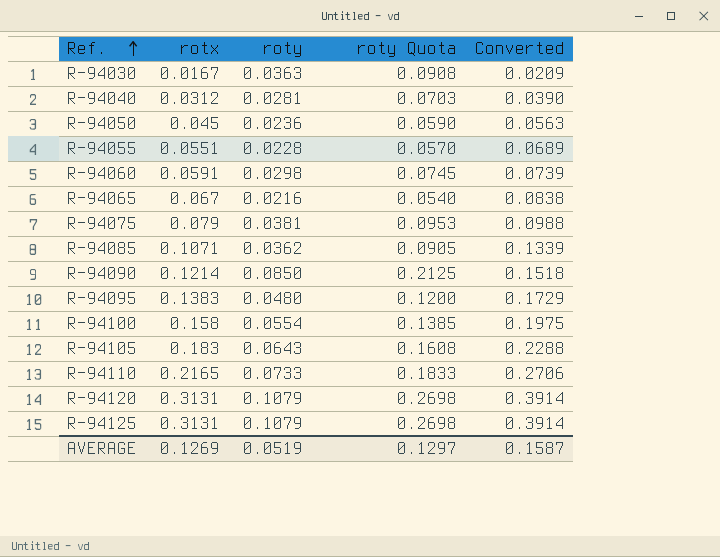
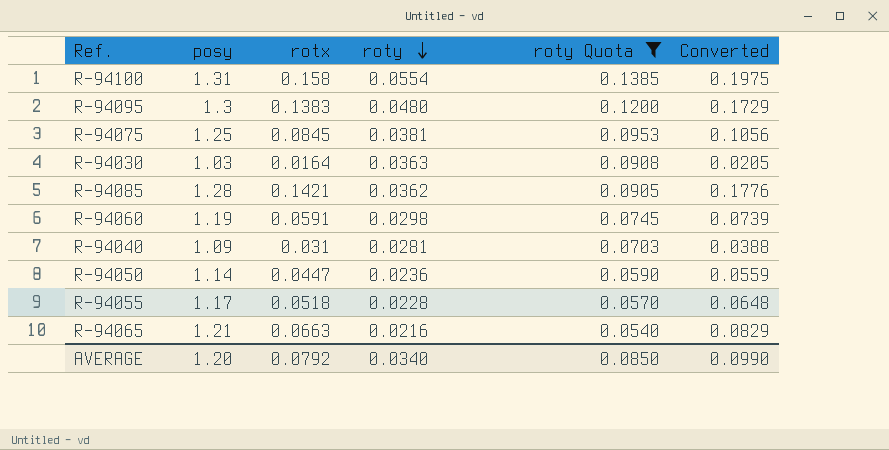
filter: none -> roty Quota <= 0.1385
row order: Ref. ascending -> roty descending
column posy | position: none -> 2
R-94075 | rotx: 0.079 -> 0.0845
R-94075 | Converted: 0.0988 -> 0.1056
R-94030 | rotx: 0.0167 -> 0.0164
R-94030 | Converted: 0.0209 -> 0.0205
R-94085 | rotx: 0.1071 -> 0.1421
R-94085 | Converted: 0.1339 -> 0.1776
R-94040 | rotx: 0.0312 -> 0.031
R-94040 | Converted: 0.0390 -> 0.0388
R-94050 | rotx: 0.045 -> 0.0447
R-94050 | Converted: 0.0563 -> 0.0559
R-94055 | rotx: 0.0551 -> 0.0518
R-94055 | Converted: 0.0689 -> 0.0648
R-94065 | rotx: 0.067 -> 0.0663
R-94065 | Converted: 0.0838 -> 0.0829
AVERAGE | rotx: 0.1269 -> 0.0792
AVERAGE | roty: 0.0519 -> 0.0340
AVERAGE | roty Quota: 0.1297 -> 0.0850
AVERAGE | Converted: 0.1587 -> 0.0990

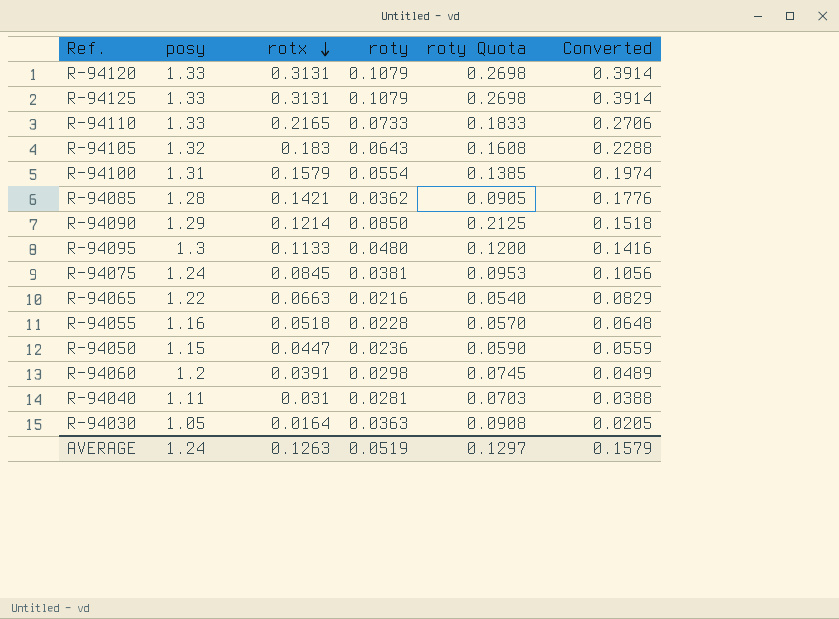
filter: roty Quota <= 0.1385 -> none
row order: roty descending -> rotx descending
R-94100 | rotx: 0.158 -> 0.1579
R-94100 | Converted: 0.1975 -> 0.1974
R-94095 | rotx: 0.1383 -> 0.1133
R-94095 | Converted: 0.1729 -> 0.1416
R-94075 | posy: 1.25 -> 1.24
R-94065 | posy: 1.21 -> 1.22
R-94055 | posy: 1.17 -> 1.16
R-94050 | posy: 1.14 -> 1.15
R-94060 | posy: 1.19 -> 1.2
R-94060 | rotx: 0.0591 -> 0.0391
R-94060 | Converted: 0.0739 -> 0.0489
R-94040 | posy: 1.09 -> 1.11
R-94030 | posy: 1.03 -> 1.05
AVERAGE | posy: 1.20 -> 1.24
AVERAGE | rotx: 0.0792 -> 0.1263
AVERAGE | roty: 0.0340 -> 0.0519
AVERAGE | roty Quota: 0.0850 -> 0.1297
AVERAGE | Converted: 0.0990 -> 0.1579

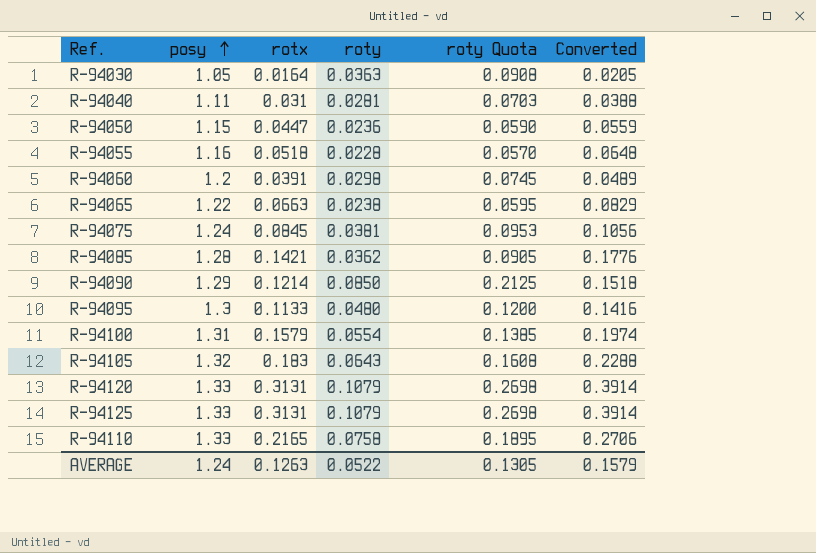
row order: rotx descending -> posy ascending
R-94065 | roty: 0.0216 -> 0.0238
R-94065 | roty Quota: 0.0540 -> 0.0595
R-94110 | roty: 0.0733 -> 0.0758
R-94110 | roty Quota: 0.1833 -> 0.1895
AVERAGE | roty: 0.0519 -> 0.0522
AVERAGE | roty Quota: 0.1297 -> 0.1305

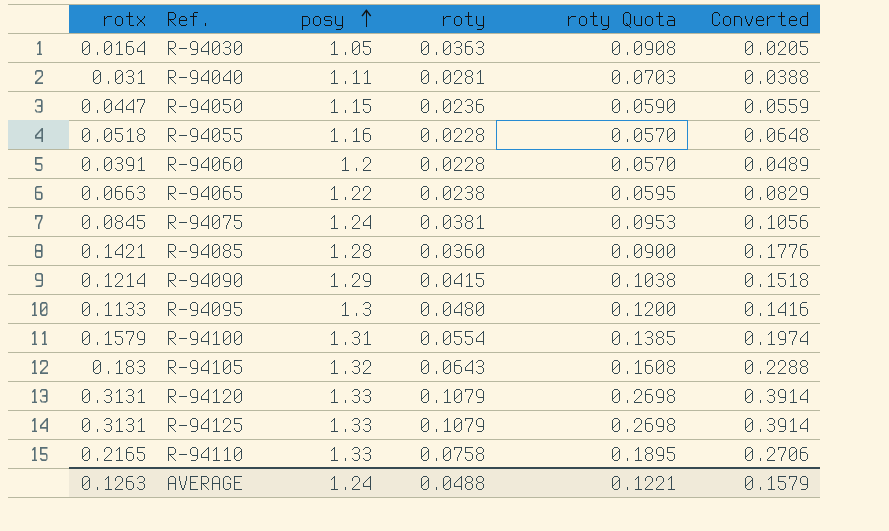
column rotx | position: 3 -> 1
R-94060 | roty: 0.0298 -> 0.0228
R-94060 | roty Quota: 0.0745 -> 0.0570
R-94085 | roty: 0.0362 -> 0.0360
R-94085 | roty Quota: 0.0905 -> 0.0900
R-94090 | roty: 0.0850 -> 0.0415
R-94090 | roty Quota: 0.2125 -> 0.1038
AVERAGE | roty: 0.0522 -> 0.0488
AVERAGE | roty Quota: 0.1305 -> 0.1221

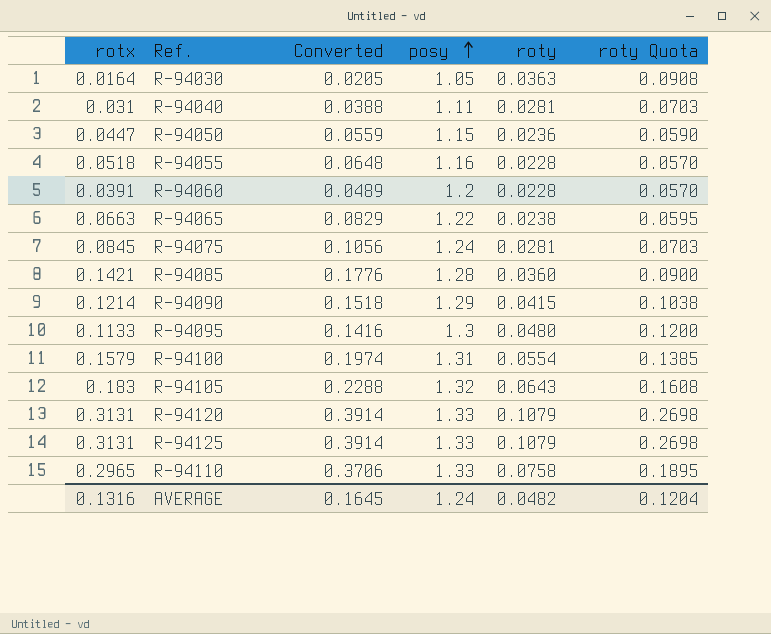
column Converted | position: 6 -> 3
R-94075 | roty: 0.0381 -> 0.0281
R-94075 | roty Quota: 0.0953 -> 0.0703
R-94110 | rotx: 0.2165 -> 0.2965
R-94110 | Converted: 0.2706 -> 0.3706
AVERAGE | rotx: 0.1263 -> 0.1316
AVERAGE | Converted: 0.1579 -> 0.1645
AVERAGE | roty: 0.0488 -> 0.0482
AVERAGE | roty Quota: 0.1221 -> 0.1204

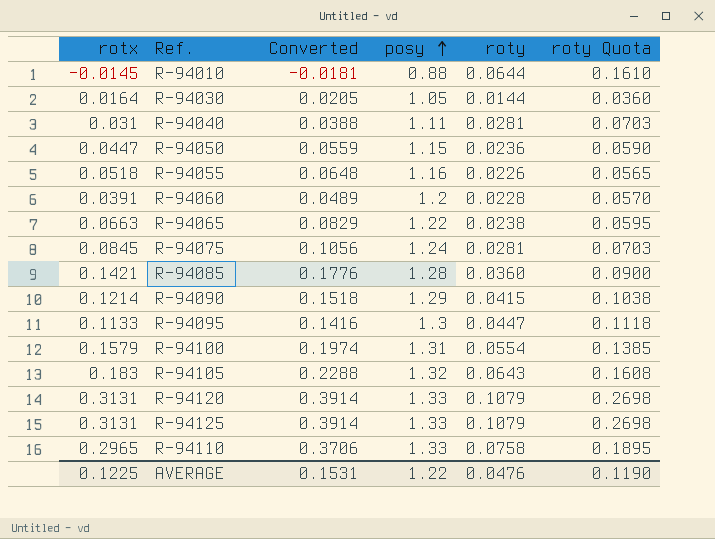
row R-94010: none -> -0.0145 | -0.0181 | 0.88 | 0.0644 | 0.1610
R-94030 | roty: 0.0363 -> 0.0144
R-94030 | roty Quota: 0.0908 -> 0.0360
R-94055 | roty: 0.0228 -> 0.0226
R-94055 | roty Quota: 0.0570 -> 0.0565
R-94095 | roty: 0.0480 -> 0.0447
R-94095 | roty Quota: 0.1200 -> 0.1118
AVERAGE | rotx: 0.1316 -> 0.1225
AVERAGE | Converted: 0.1645 -> 0.1531
AVERAGE | posy: 1.24 -> 1.22
AVERAGE | roty: 0.0482 -> 0.0476
AVERAGE | roty Quota: 0.1204 -> 0.1190

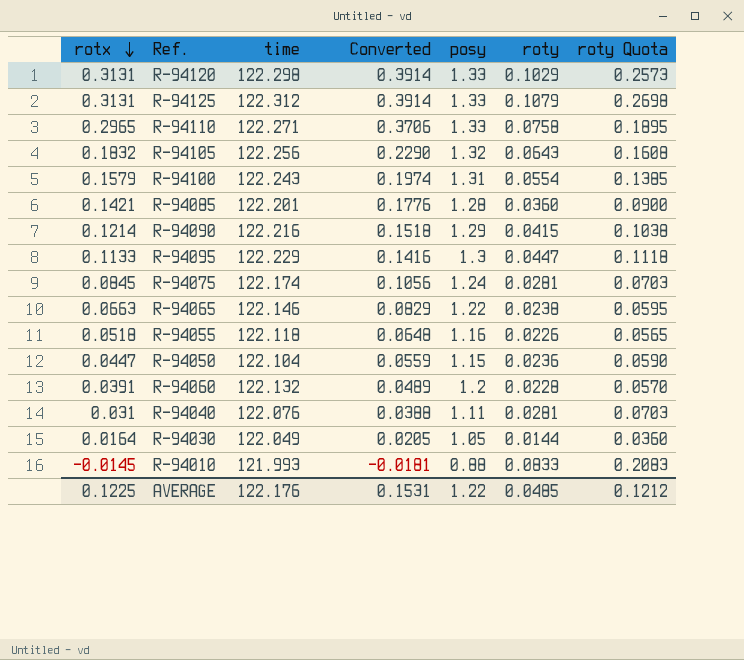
row order: posy ascending -> rotx descending
column time | position: none -> 3
R-94120 | roty: 0.1079 -> 0.1029
R-94120 | roty Quota: 0.2698 -> 0.2573
R-94105 | rotx: 0.183 -> 0.1832
R-94105 | Converted: 0.2288 -> 0.2290
R-94010 | roty: 0.0644 -> 0.0833
R-94010 | roty Quota: 0.1610 -> 0.2083
AVERAGE | roty: 0.0476 -> 0.0485
AVERAGE | roty Quota: 0.1190 -> 0.1212

